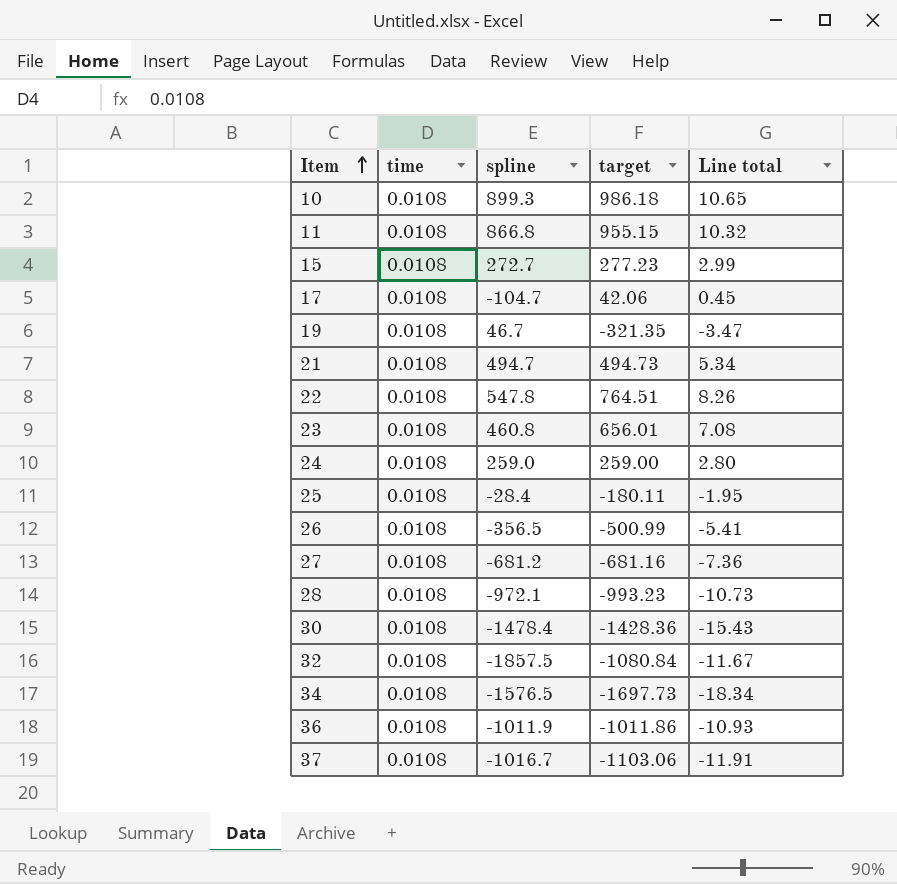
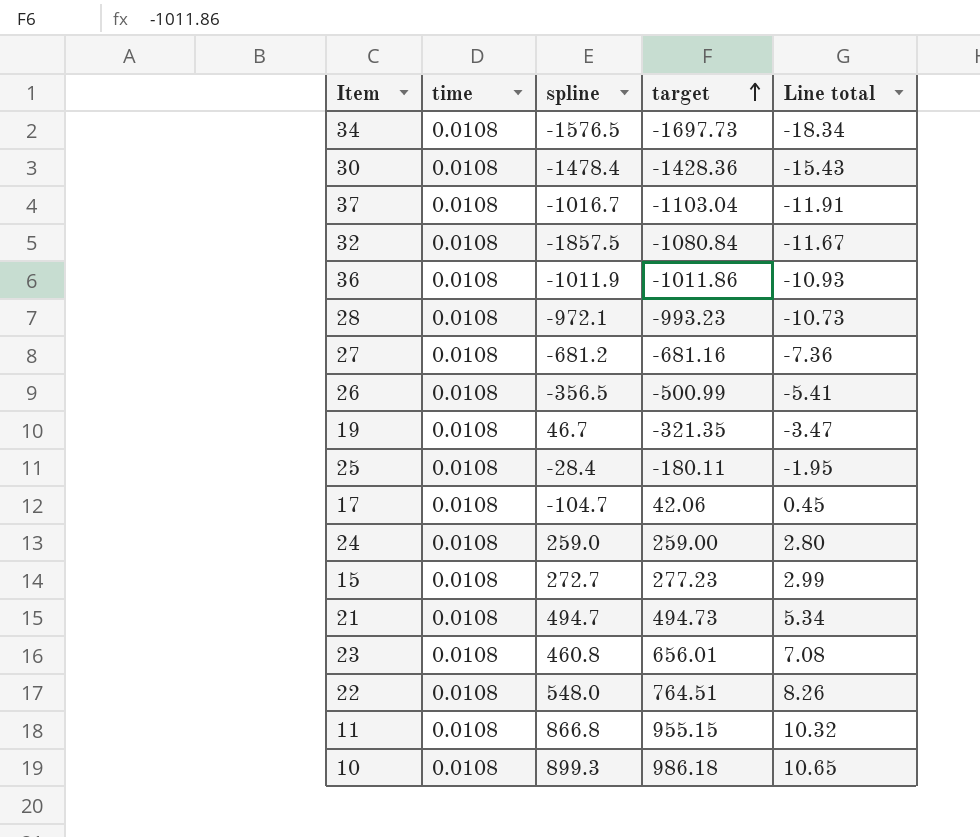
row order: Item ascending -> target ascending
37 | target: -1103.06 -> -1103.04
22 | spline: 547.8 -> 548.0

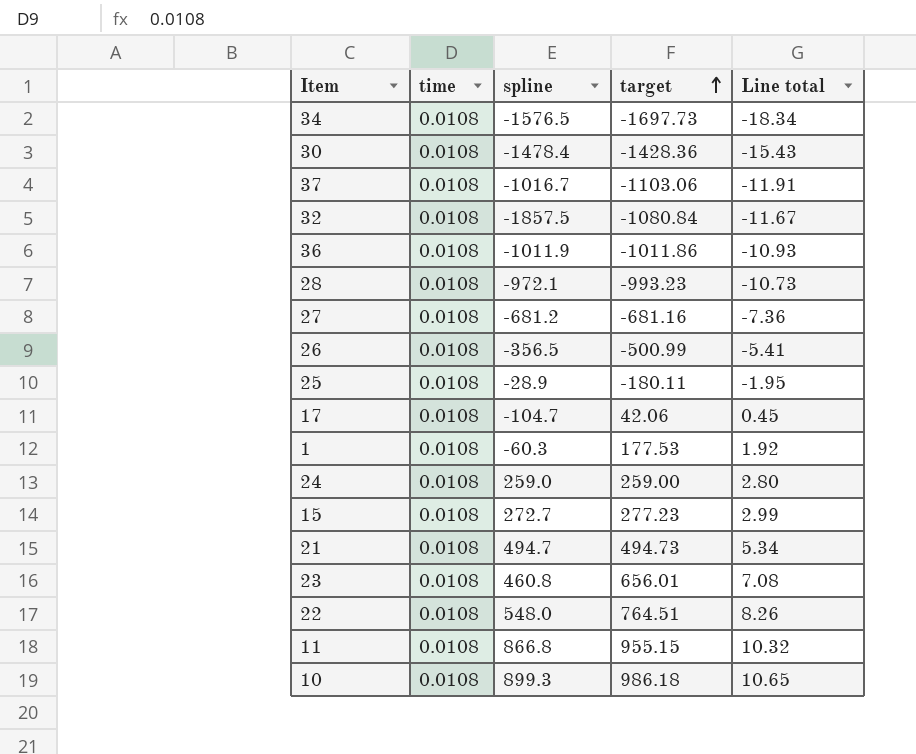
row 19: 0.0108 | 46.7 | -321.35 | -3.47 -> none
37 | target: -1103.04 -> -1103.06
25 | spline: -28.4 -> -28.9
row 1: none -> 0.0108 | -60.3 | 177.53 | 1.92

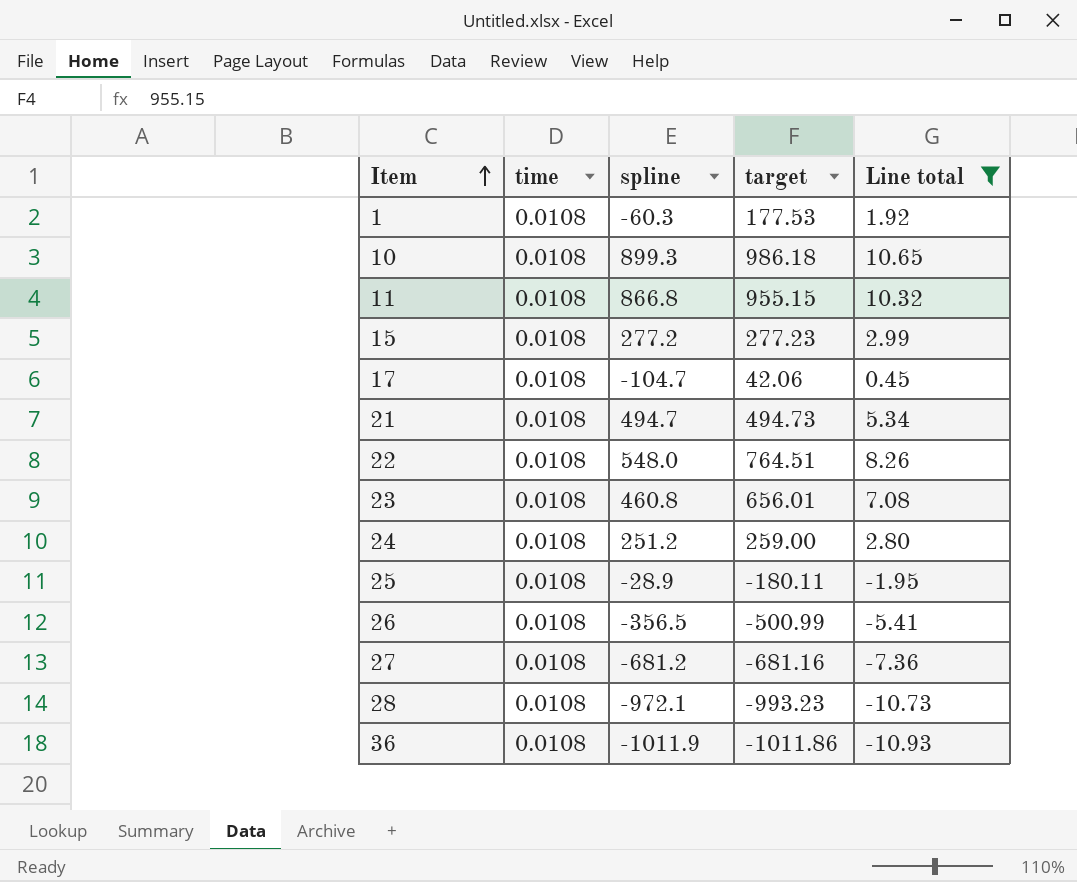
filter: none -> Line total >= -10.93
row order: target ascending -> Item ascending
15 | spline: 272.7 -> 277.2
24 | spline: 259.0 -> 251.2

